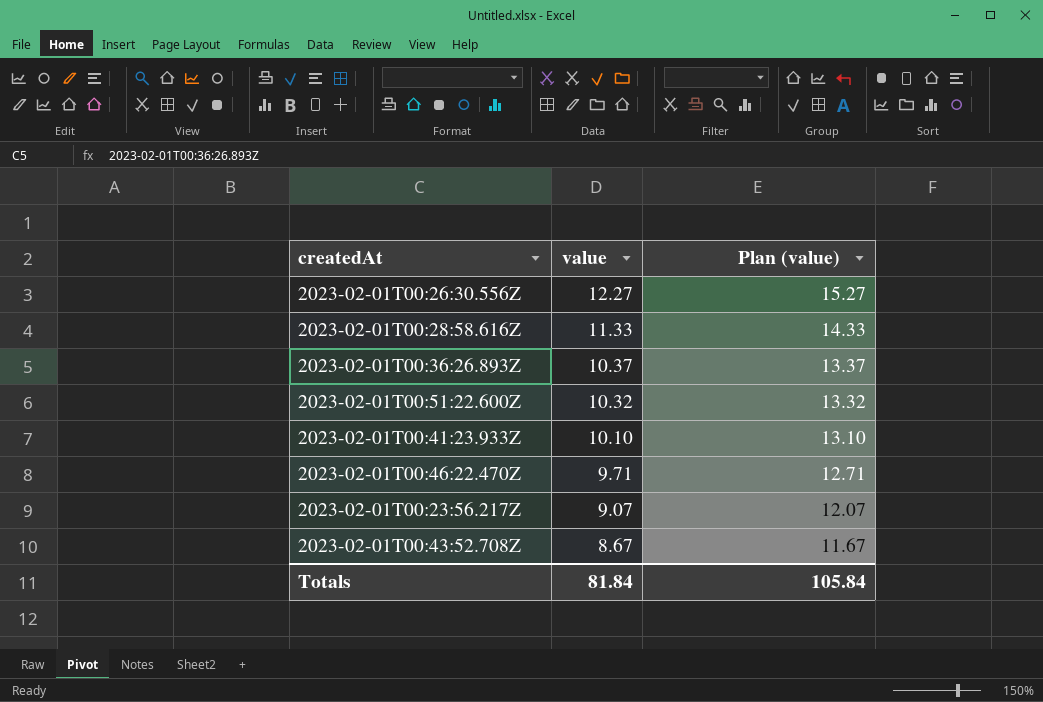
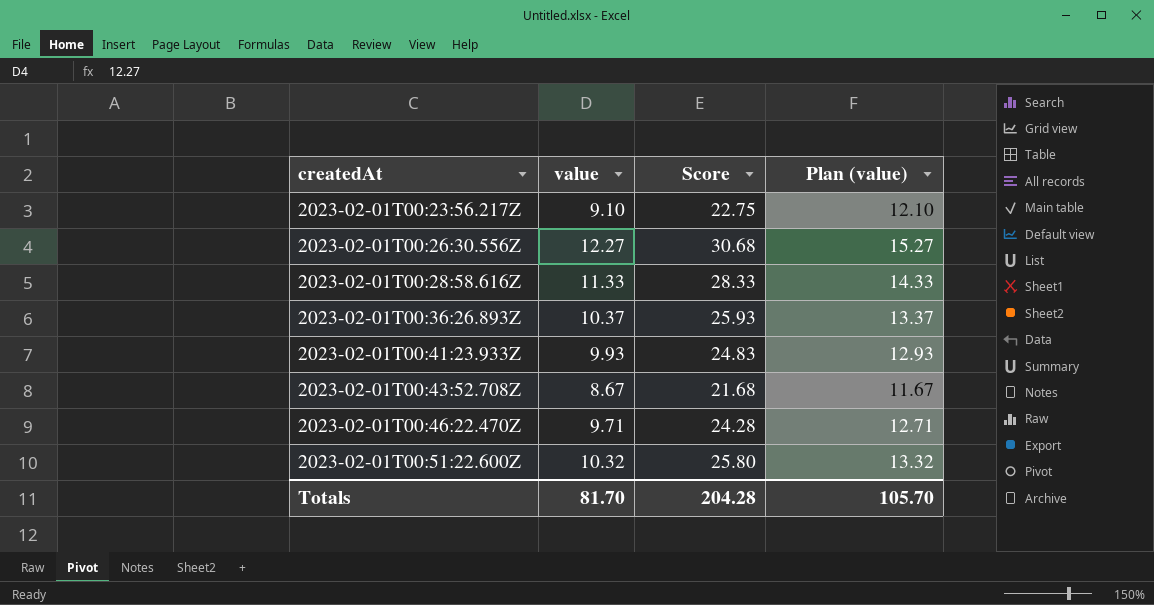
row order: value descending -> createdAt ascending
column Score | formula: none -> [value] * 2.5
2023-02-01T00:23:56.217Z | value: 9.07 -> 9.10
2023-02-01T00:23:56.217Z | Plan (value): 12.07 -> 12.10
2023-02-01T00:41:23.933Z | value: 10.10 -> 9.93
2023-02-01T00:41:23.933Z | Plan (value): 13.10 -> 12.93
Totals | value: 81.84 -> 81.70
Totals | Plan (value): 105.84 -> 105.70

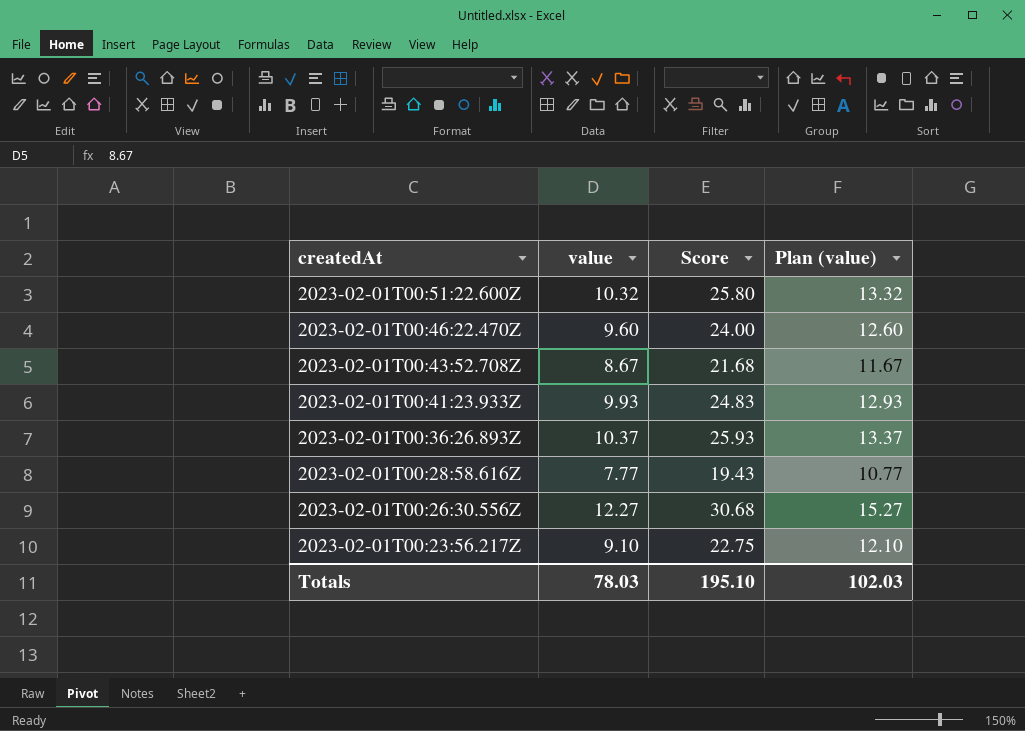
row order: createdAt ascending -> createdAt descending
2023-02-01T00:46:22.470Z | value: 9.71 -> 9.60
2023-02-01T00:46:22.470Z | Score: 24.28 -> 24.00
2023-02-01T00:46:22.470Z | Plan (value): 12.71 -> 12.60
2023-02-01T00:28:58.616Z | value: 11.33 -> 7.77
2023-02-01T00:28:58.616Z | Score: 28.33 -> 19.43
2023-02-01T00:28:58.616Z | Plan (value): 14.33 -> 10.77
Totals | value: 81.70 -> 78.03
Totals | Score: 204.28 -> 195.10
Totals | Plan (value): 105.70 -> 102.03

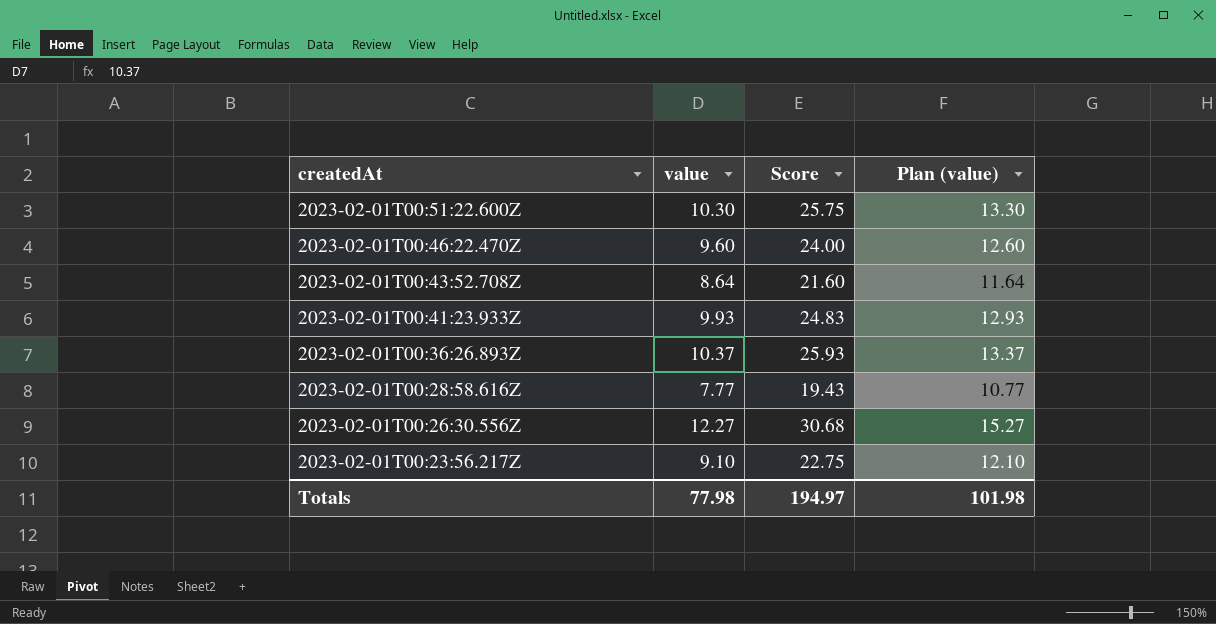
2023-02-01T00:51:22.600Z | value: 10.32 -> 10.30
2023-02-01T00:51:22.600Z | Score: 25.80 -> 25.75
2023-02-01T00:51:22.600Z | Plan (value): 13.32 -> 13.30
2023-02-01T00:43:52.708Z | value: 8.67 -> 8.64
2023-02-01T00:43:52.708Z | Score: 21.68 -> 21.60
2023-02-01T00:43:52.708Z | Plan (value): 11.67 -> 11.64
Totals | value: 78.03 -> 77.98
Totals | Score: 195.10 -> 194.97
Totals | Plan (value): 102.03 -> 101.98

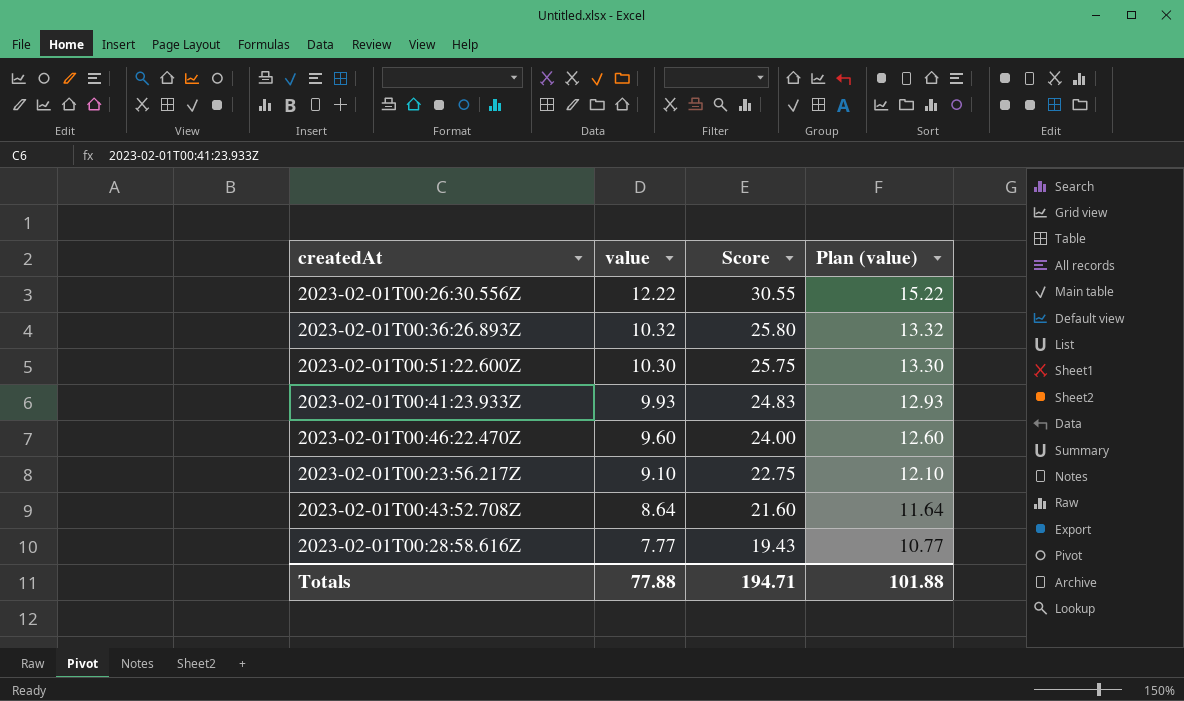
row order: createdAt descending -> value descending
2023-02-01T00:26:30.556Z | value: 12.27 -> 12.22
2023-02-01T00:26:30.556Z | Score: 30.68 -> 30.55
2023-02-01T00:26:30.556Z | Plan (value): 15.27 -> 15.22
2023-02-01T00:36:26.893Z | value: 10.37 -> 10.32
2023-02-01T00:36:26.893Z | Score: 25.93 -> 25.80
2023-02-01T00:36:26.893Z | Plan (value): 13.37 -> 13.32
Totals | value: 77.98 -> 77.88
Totals | Score: 194.97 -> 194.71
Totals | Plan (value): 101.98 -> 101.88

